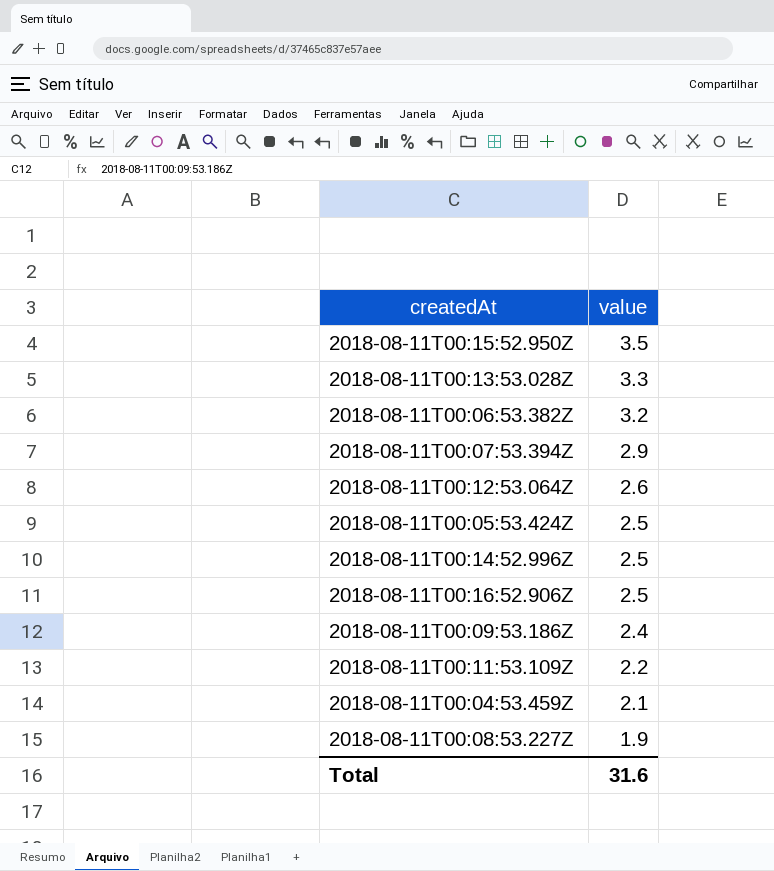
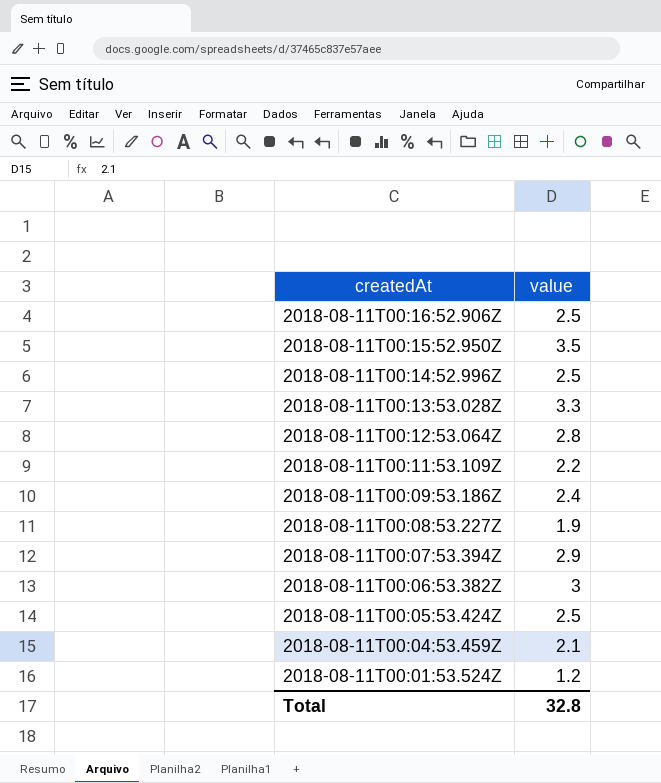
row order: value descending -> createdAt descending
2018-08-11T00:12:53.064Z | value: 2.6 -> 2.8
2018-08-11T00:06:53.382Z | value: 3.2 -> 3
row 2018-08-11T00:01:53.524Z: none -> 1.2
Total | value: 31.6 -> 32.8

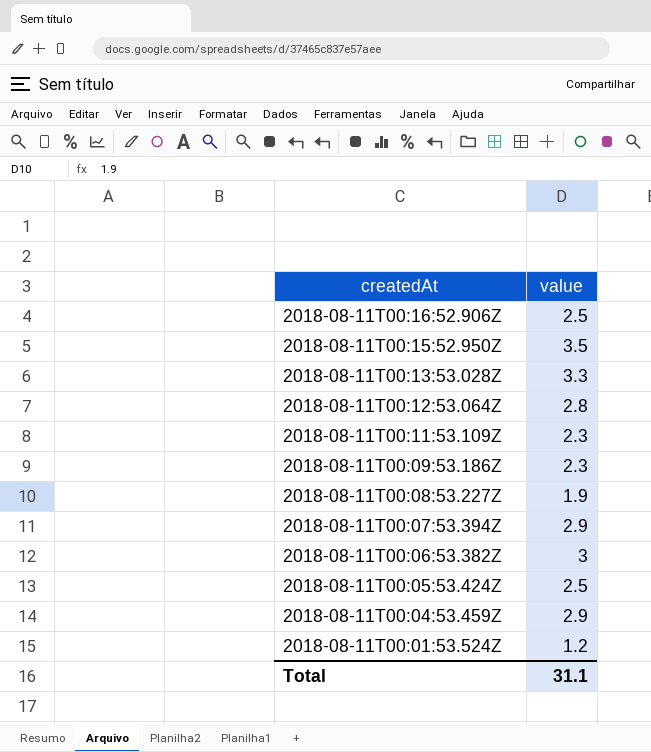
row 2018-08-11T00:14:52.996Z: 2.5 -> none
2018-08-11T00:11:53.109Z | value: 2.2 -> 2.3
2018-08-11T00:09:53.186Z | value: 2.4 -> 2.3
2018-08-11T00:04:53.459Z | value: 2.1 -> 2.9
Total | value: 32.8 -> 31.1

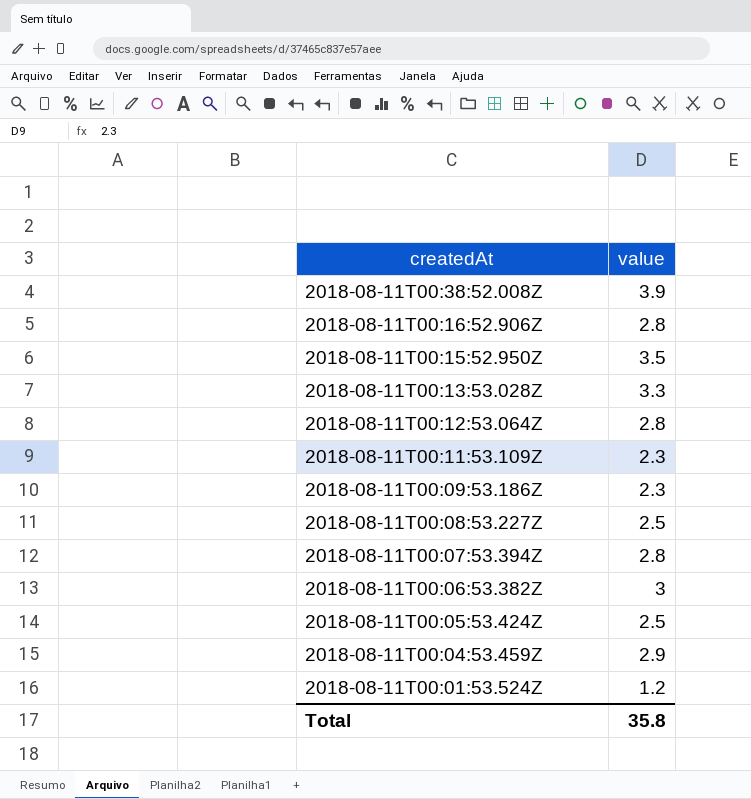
row 2018-08-11T00:38:52.008Z: none -> 3.9
2018-08-11T00:16:52.906Z | value: 2.5 -> 2.8
2018-08-11T00:08:53.227Z | value: 1.9 -> 2.5
2018-08-11T00:07:53.394Z | value: 2.9 -> 2.8
Total | value: 31.1 -> 35.8

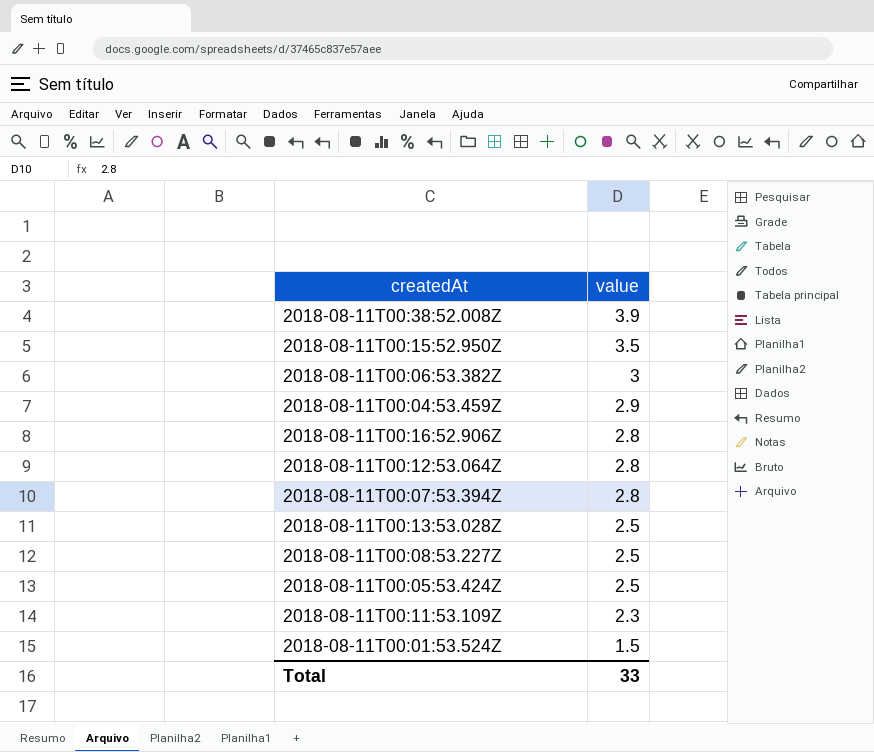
row order: createdAt descending -> value descending
row 2018-08-11T00:09:53.186Z: 2.3 -> none
2018-08-11T00:13:53.028Z | value: 3.3 -> 2.5
2018-08-11T00:01:53.524Z | value: 1.2 -> 1.5
Total | value: 35.8 -> 33

